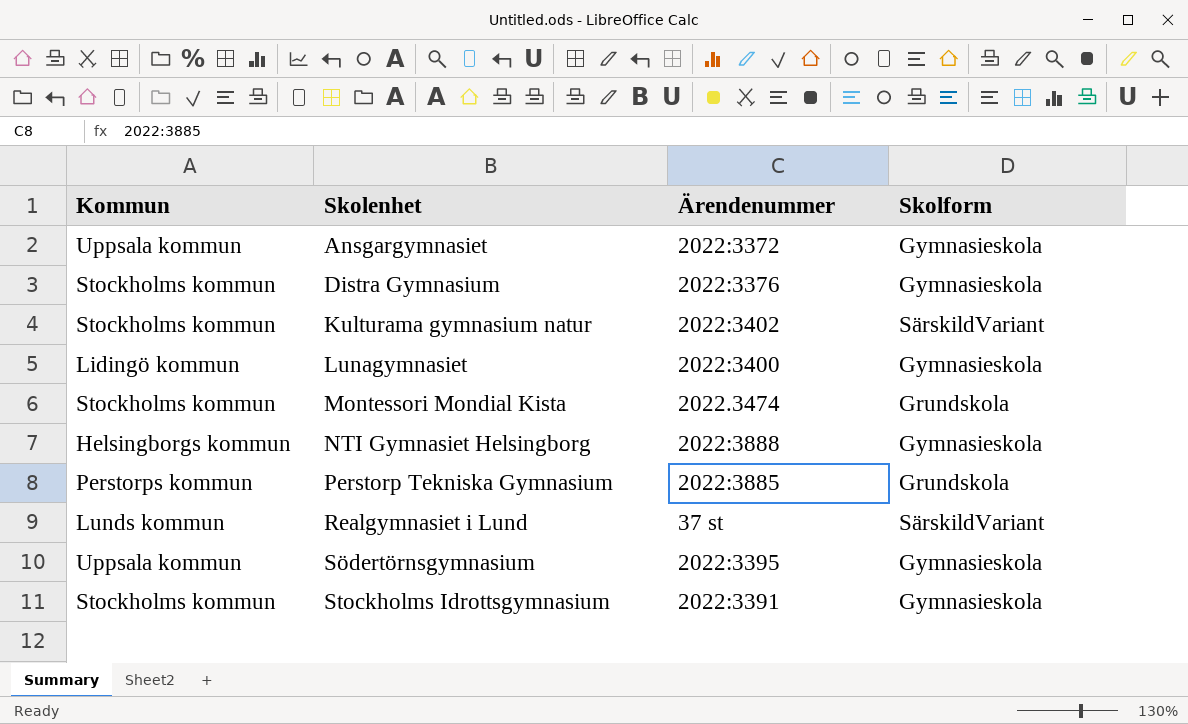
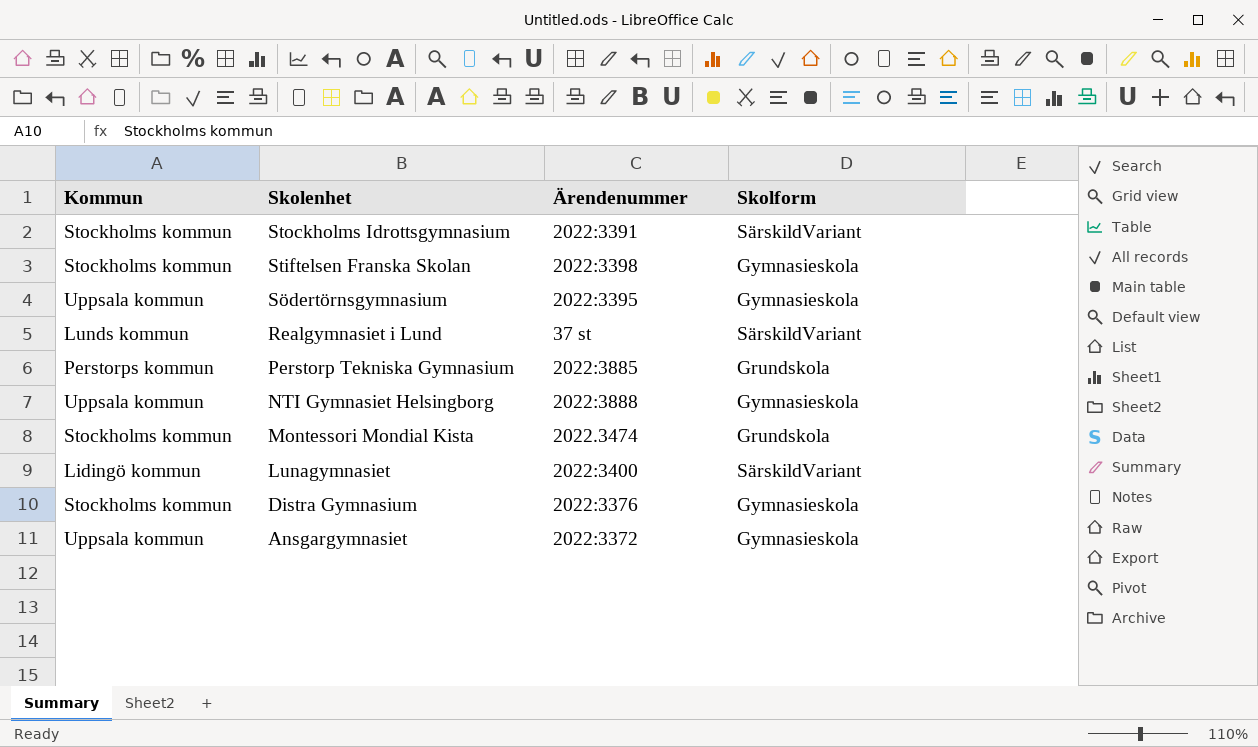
row order: Skolenhet ascending -> Skolenhet descending
row Kulturama gymnasium natur: Stockholms kommun | 2022:3402 | SärskildVariant -> none
Stockholms Idrottsgymnasium | Skolform: Gymnasieskola -> SärskildVariant
row Stiftelsen Franska Skolan: none -> Stockholms kommun | 2022:3398 | Gymnasieskola
NTI Gymnasiet Helsingborg | Kommun: Helsingborgs kommun -> Uppsala kommun
Lunagymnasiet | Skolform: Gymnasieskola -> SärskildVariant

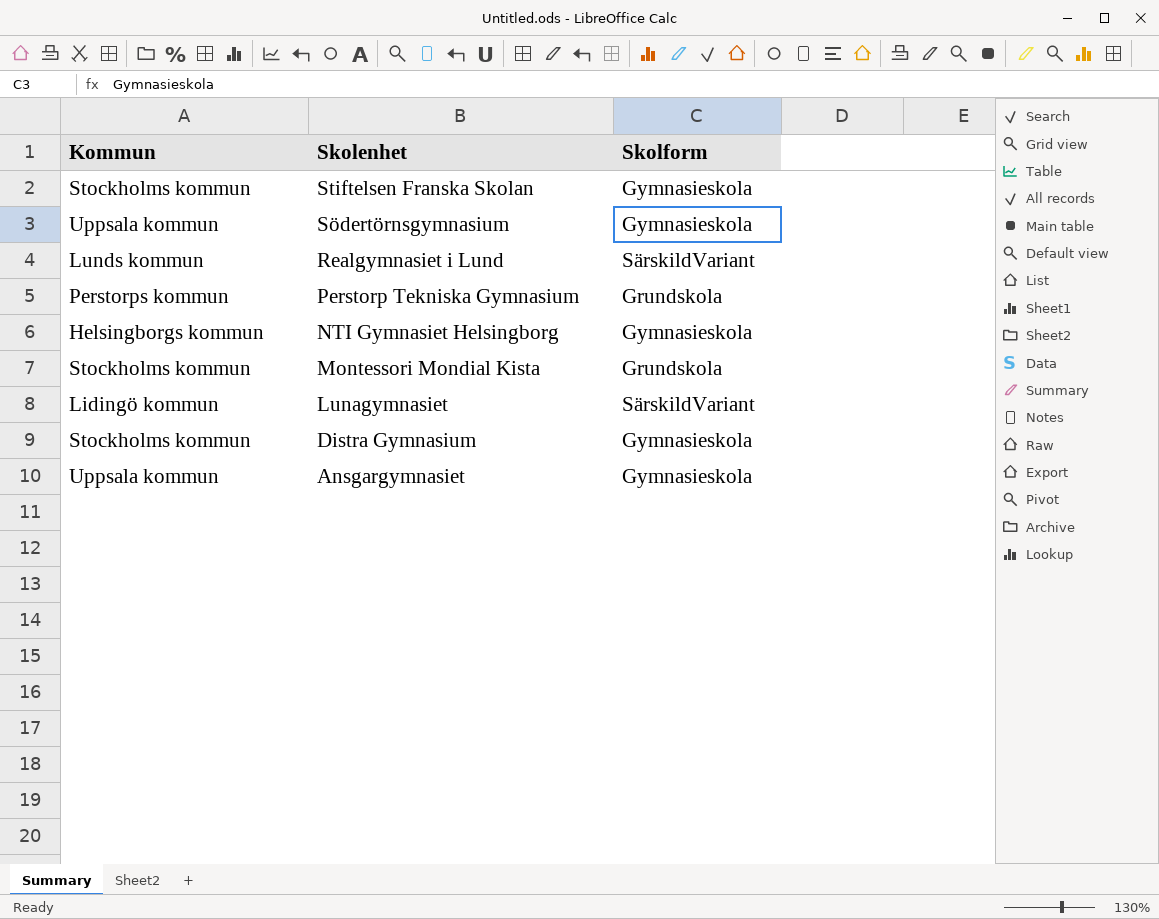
column Ärendenummer | position: 3 -> none
row Stockholms Idrottsgymnasium: Stockholms kommun | 2022:3391 | SärskildVariant -> none
NTI Gymnasiet Helsingborg | Kommun: Uppsala kommun -> Helsingborgs kommun

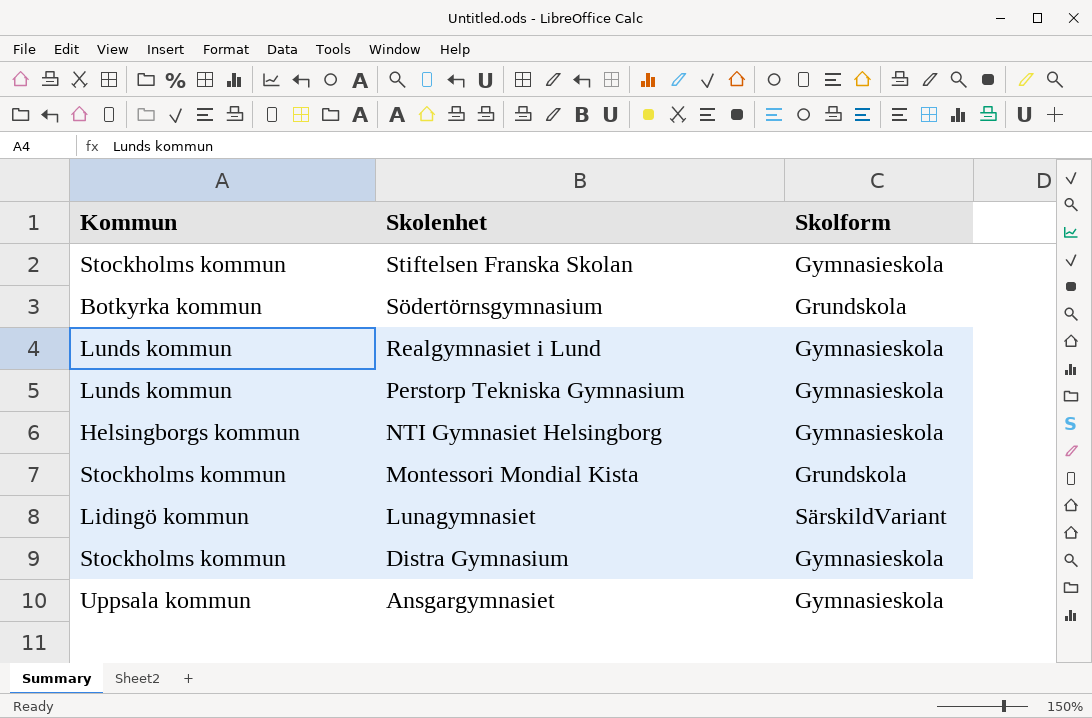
Södertörnsgymnasium | Kommun: Uppsala kommun -> Botkyrka kommun
Södertörnsgymnasium | Skolform: Gymnasieskola -> Grundskola
Realgymnasiet i Lund | Skolform: SärskildVariant -> Gymnasieskola
Perstorp Tekniska Gymnasium | Kommun: Perstorps kommun -> Lunds kommun
Perstorp Tekniska Gymnasium | Skolform: Grundskola -> Gymnasieskola

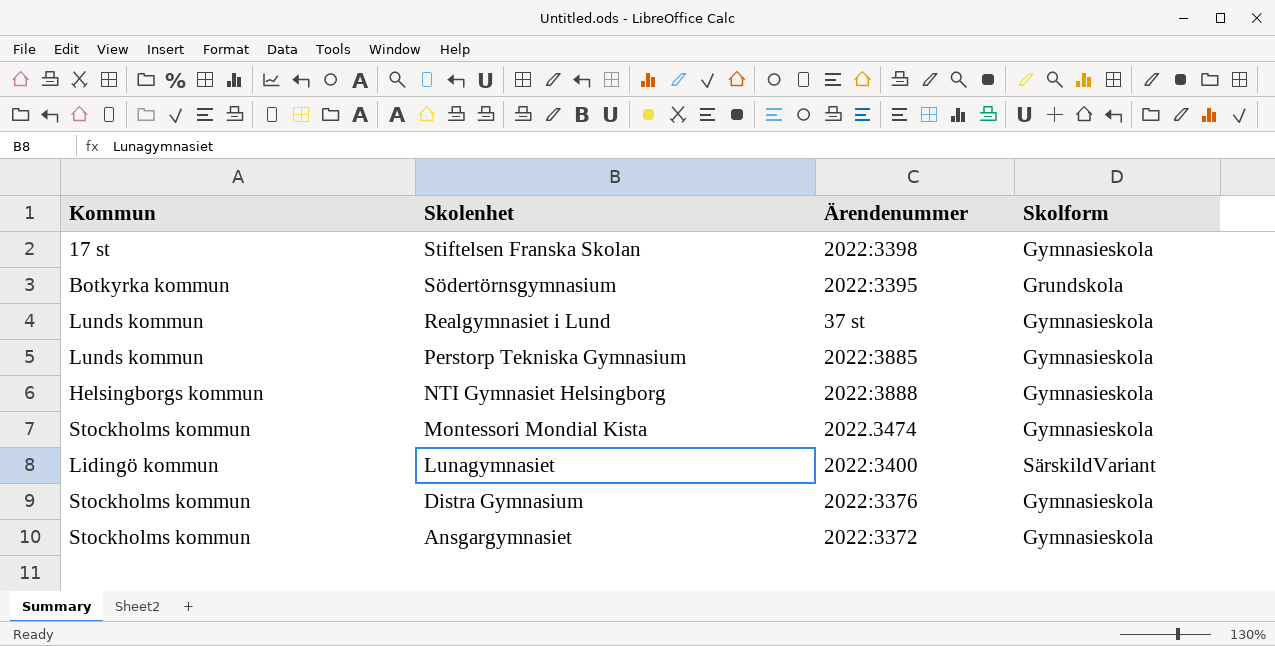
column Ärendenummer | position: none -> 3
Stiftelsen Franska Skolan | Kommun: Stockholms kommun -> 17 st
Montessori Mondial Kista | Skolform: Grundskola -> Gymnasieskola
Ansgargymnasiet | Kommun: Uppsala kommun -> Stockholms kommun

